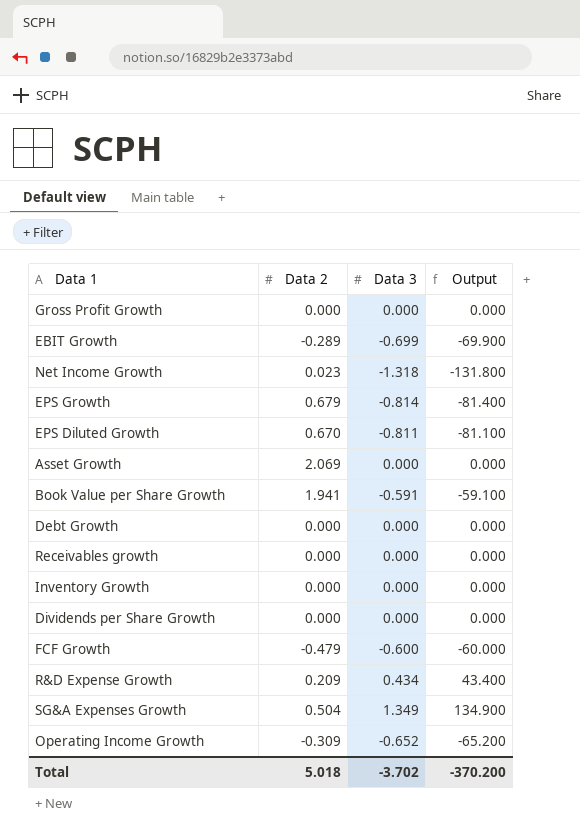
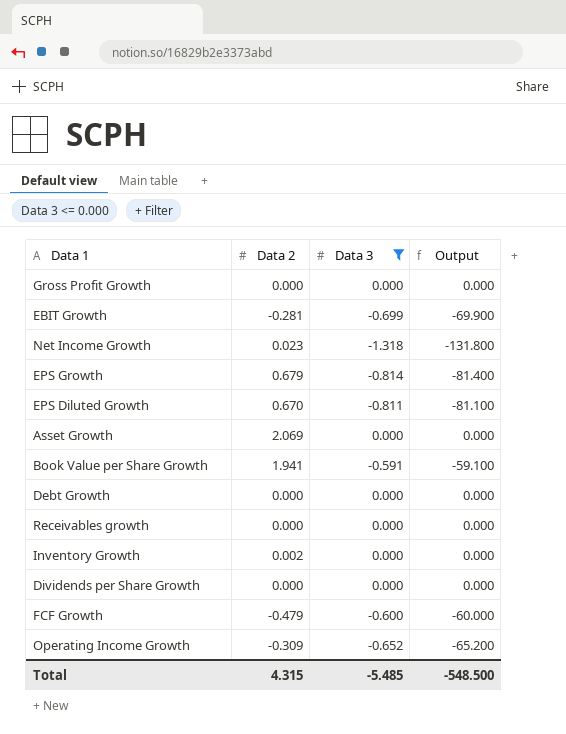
filter: none -> Data 3 <= 0.000
EBIT Growth | Data 2: -0.289 -> -0.281
Inventory Growth | Data 2: 0.000 -> 0.002
Total | Data 2: 5.018 -> 4.315
Total | Data 3: -3.702 -> -5.485
Total | Output: -370.200 -> -548.500

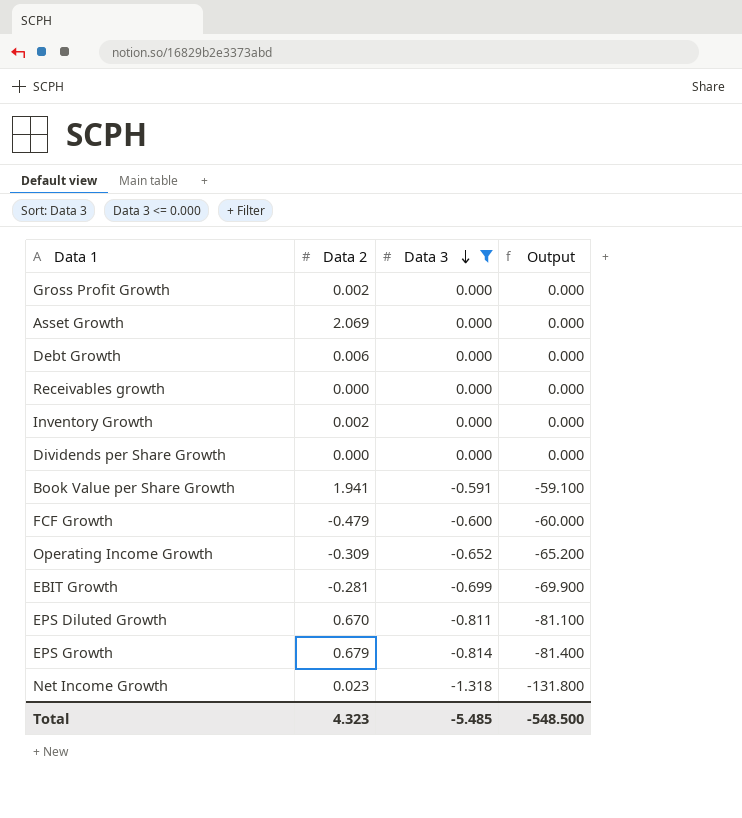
row order: none -> Data 3 descending
Gross Profit Growth | Data 2: 0.000 -> 0.002
Debt Growth | Data 2: 0.000 -> 0.006
Total | Data 2: 4.315 -> 4.323

